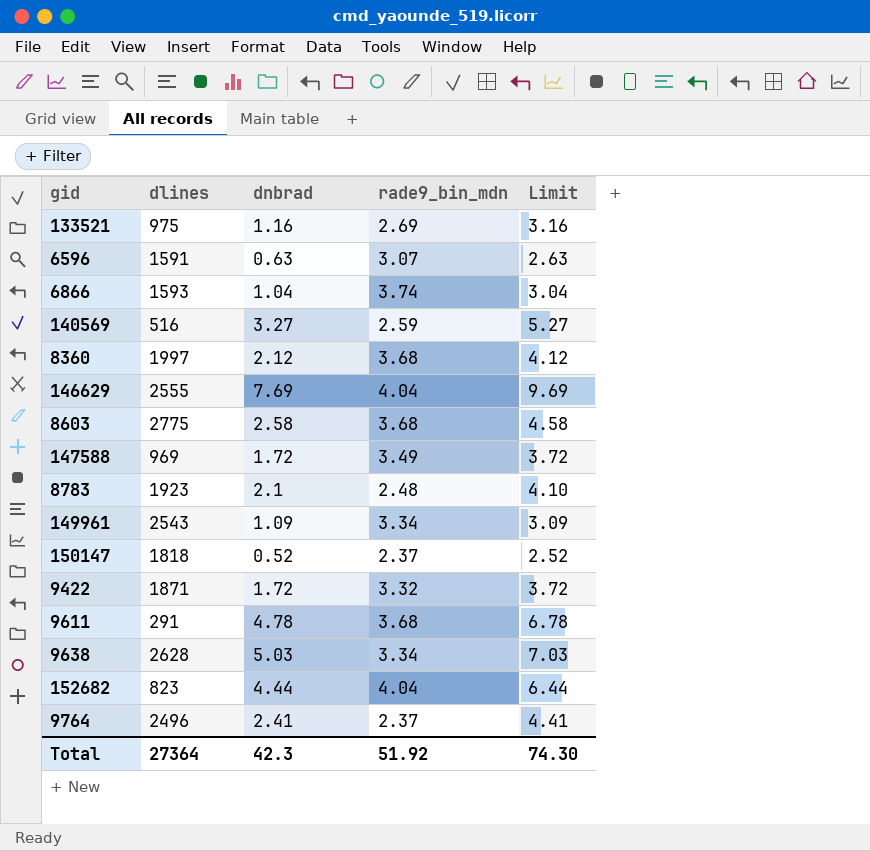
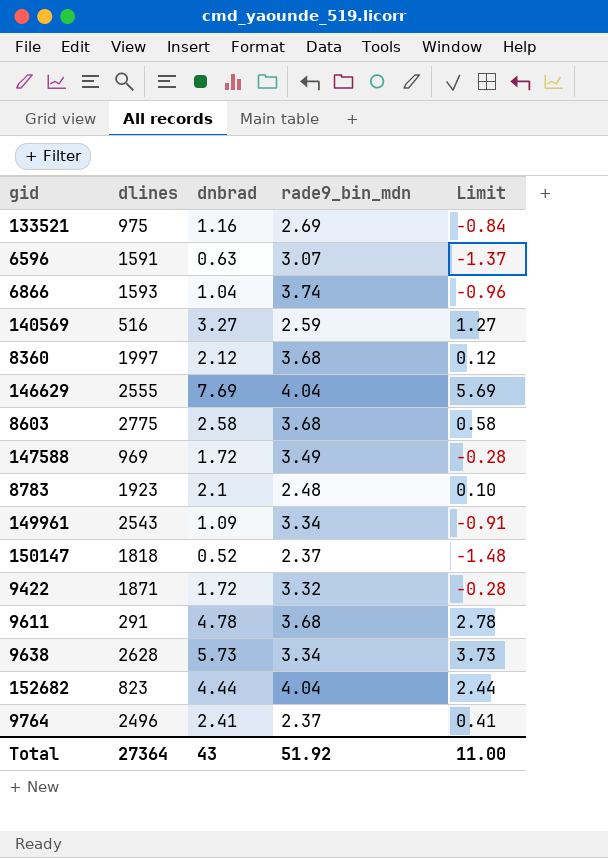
column Limit | formula: [dnbrad] + 2 -> [dnbrad] - 2
9638 | dnbrad: 5.03 -> 5.73
Total | dnbrad: 42.3 -> 43
Total | Limit: 74.30 -> 11.00

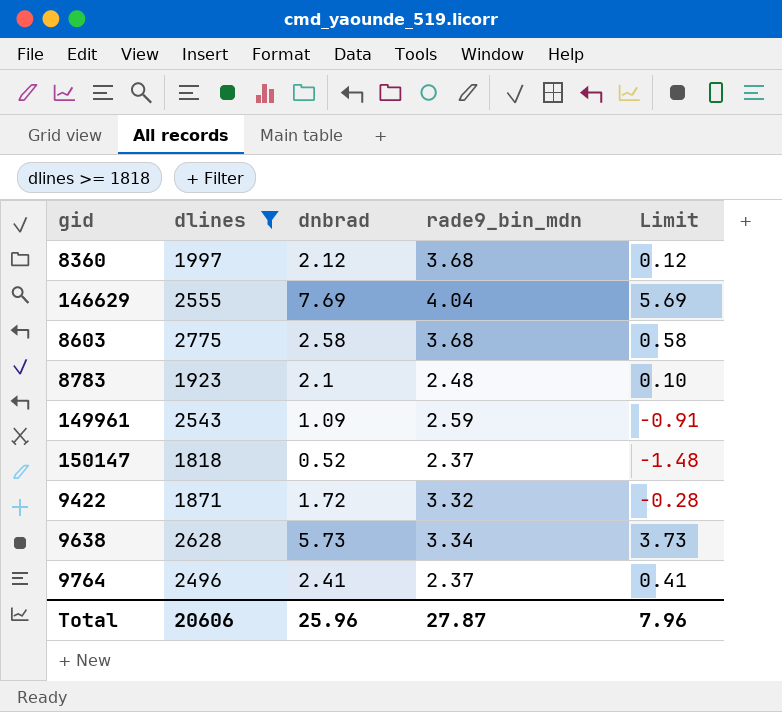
filter: none -> dlines >= 1818
149961 | rade9_bin_mdn: 3.34 -> 2.59
Total | dlines: 27364 -> 20606
Total | dnbrad: 43 -> 25.96
Total | rade9_bin_mdn: 51.92 -> 27.87
Total | Limit: 11.00 -> 7.96

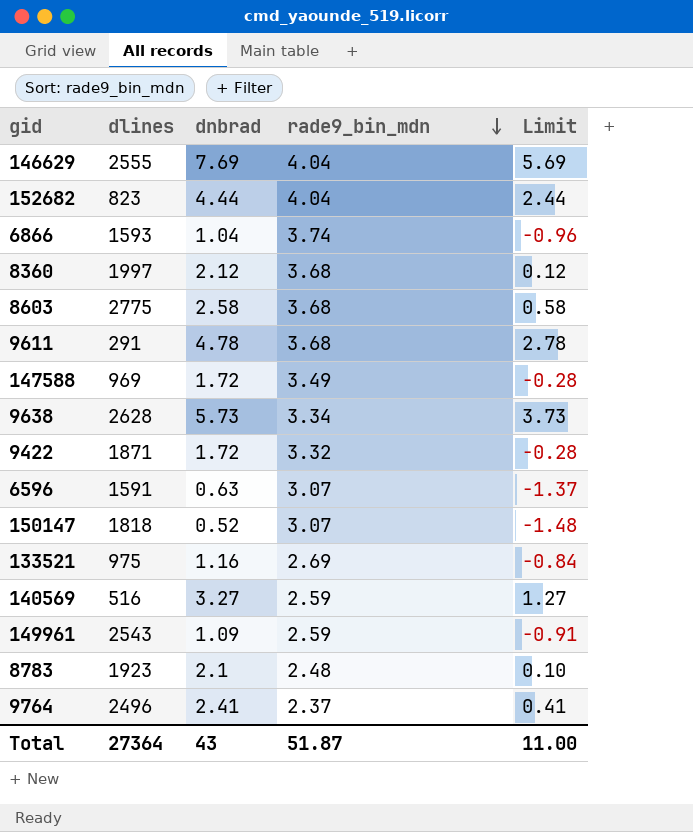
filter: dlines >= 1818 -> none
row order: none -> rade9_bin_mdn descending
150147 | rade9_bin_mdn: 2.37 -> 3.07
Total | dlines: 20606 -> 27364
Total | dnbrad: 25.96 -> 43
Total | rade9_bin_mdn: 27.87 -> 51.87
Total | Limit: 7.96 -> 11.00

